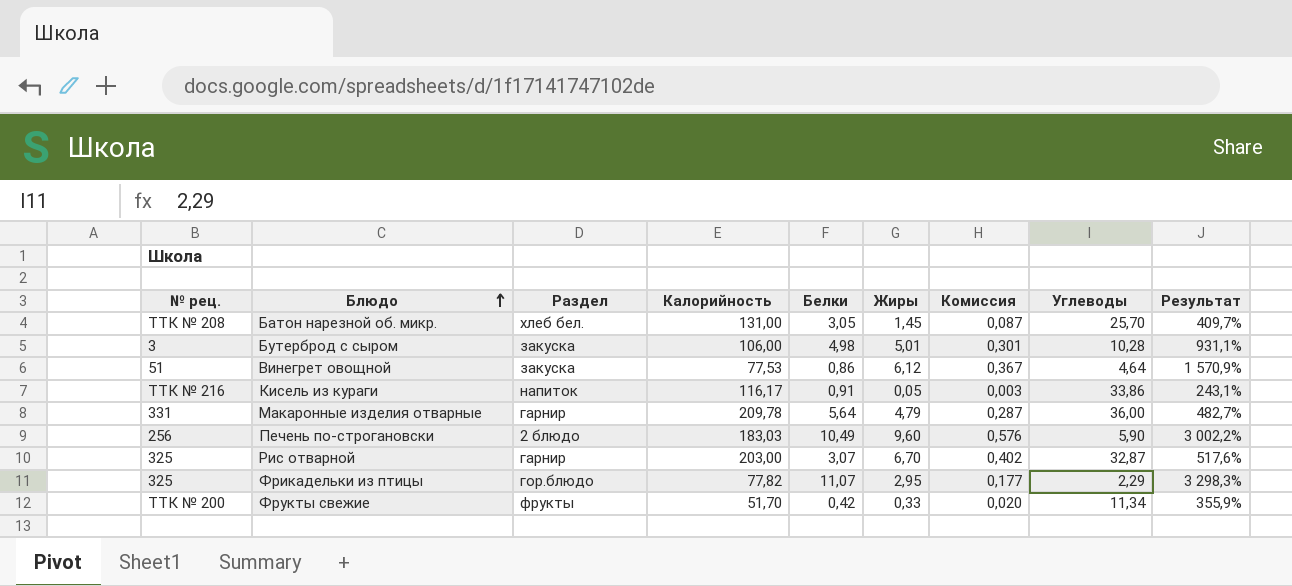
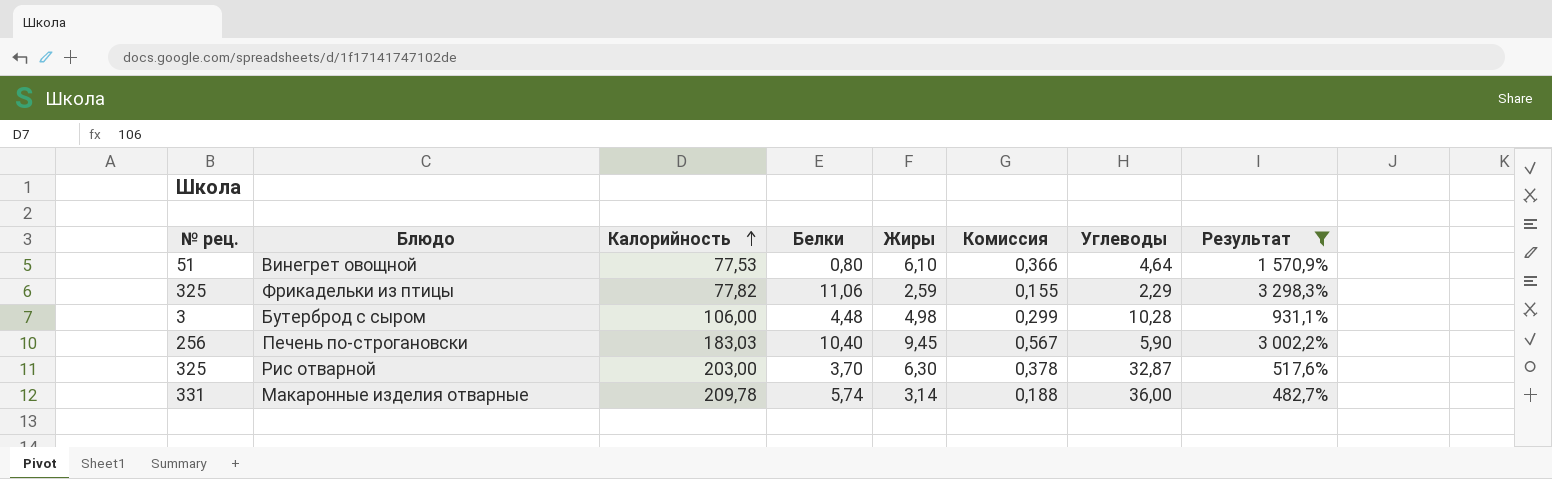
filter: none -> Результат >= 482,7%
row order: Блюдо ascending -> Калорийность ascending
column Раздел | position: 3 -> none
Винегрет овощной | Белки: 0,86 -> 0,80
Винегрет овощной | Жиры: 6,12 -> 6,10
Винегрет овощной | Комиссия: 0,367 -> 0,366
Фрикадельки из птицы | Белки: 11,07 -> 11,06
Фрикадельки из птицы | Жиры: 2,95 -> 2,59
Фрикадельки из птицы | Комиссия: 0,177 -> 0,155
Бутерброд с сыром | Белки: 4,98 -> 4,48
Бутерброд с сыром | Жиры: 5,01 -> 4,98
Бутерброд с сыром | Комиссия: 0,301 -> 0,299
Печень по-строгановски | Белки: 10,49 -> 10,40
Печень по-строгановски | Жиры: 9,60 -> 9,45
Печень по-строгановски | Комиссия: 0,576 -> 0,567
Рис отварной | Белки: 3,07 -> 3,70
Рис отварной | Жиры: 6,70 -> 6,30
Рис отварной | Комиссия: 0,402 -> 0,378
Макаронные изделия отварные | Белки: 5,64 -> 5,74
Макаронные изделия отварные | Жиры: 4,79 -> 3,14
Макаронные изделия отварные | Комиссия: 0,287 -> 0,188

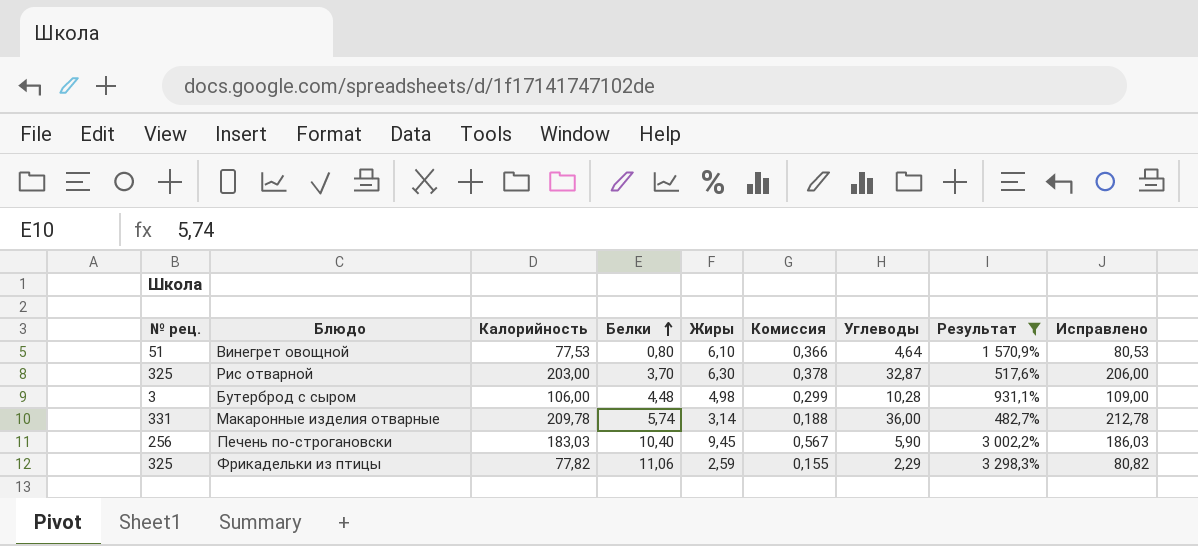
row order: Калорийность ascending -> Белки ascending
column Исправлено | formula: none -> [Калорийность] + 3

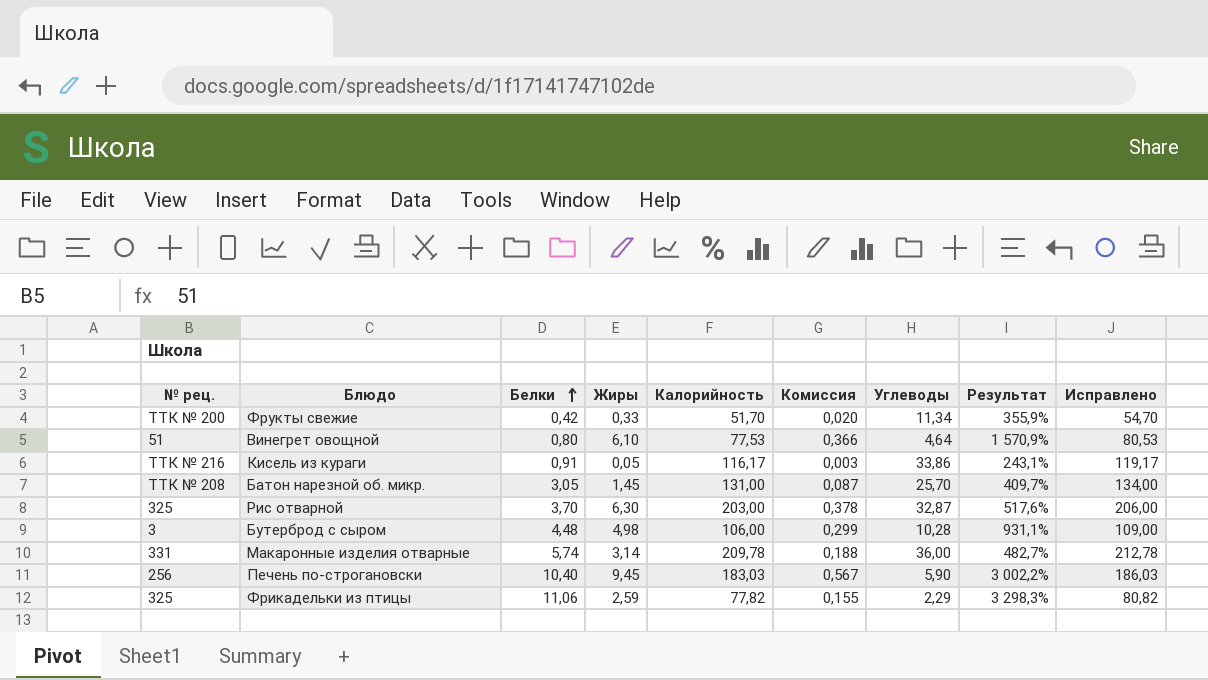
filter: Результат >= 482,7% -> none
column Калорийность | position: 3 -> 5

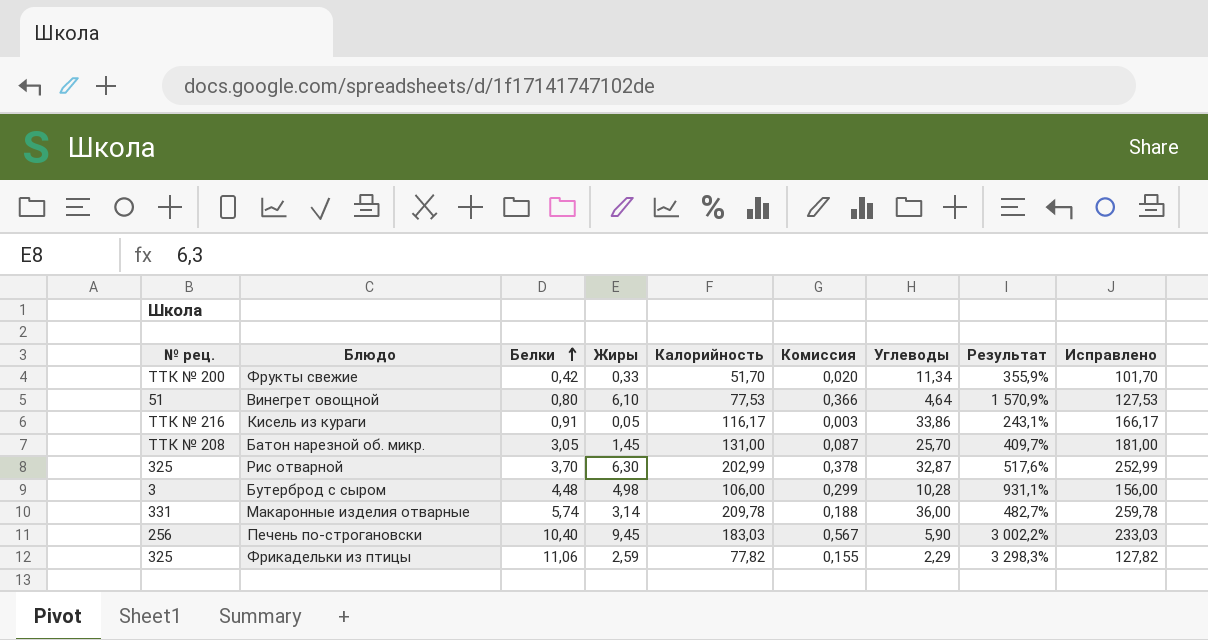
column Исправлено | formula: [Калорийность] + 3 -> [Калорийность] + 50
Рис отварной | Калорийность: 203,00 -> 202,99

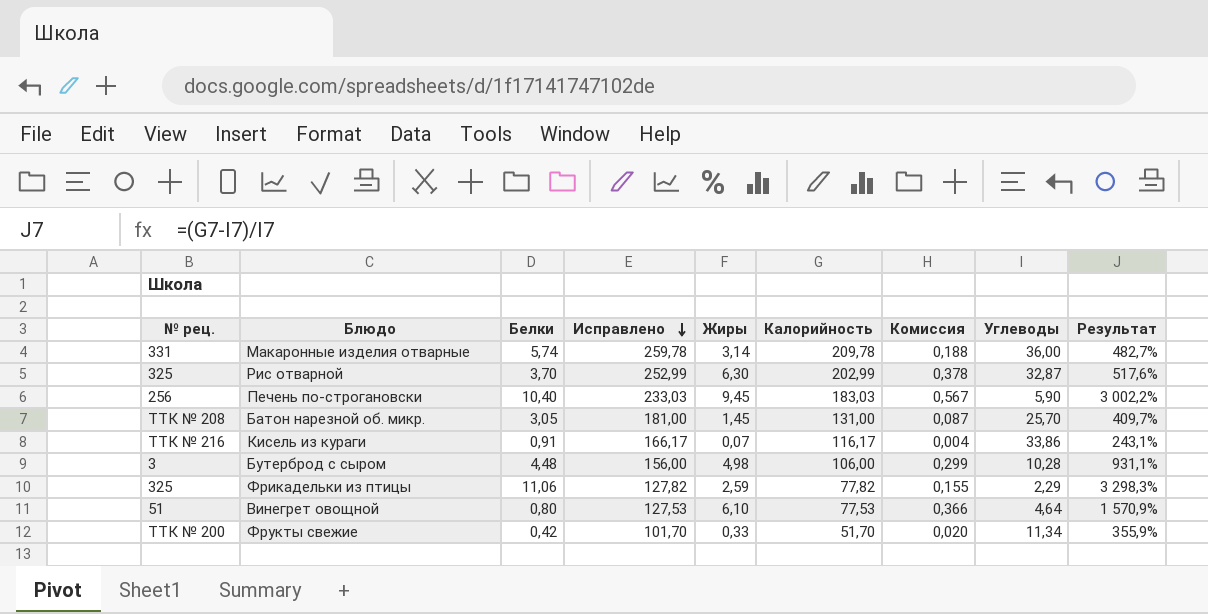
row order: Белки ascending -> Исправлено descending
column Исправлено | position: 9 -> 4
Кисель из кураги | Жиры: 0,05 -> 0,07
Кисель из кураги | Комиссия: 0,003 -> 0,004

